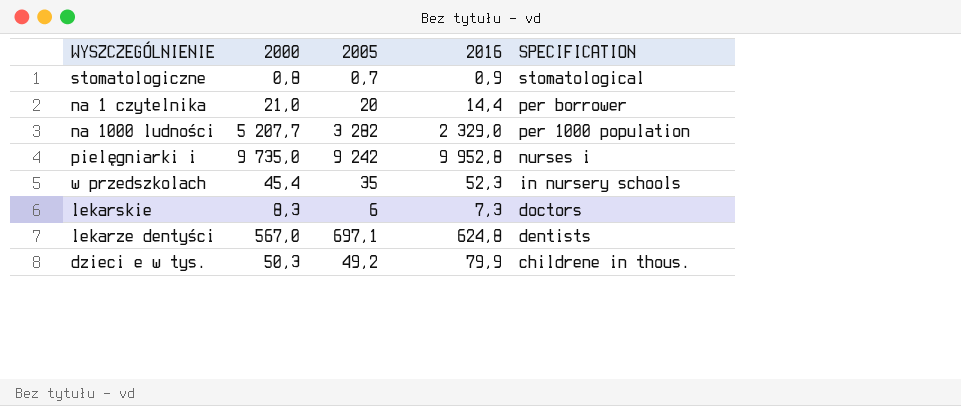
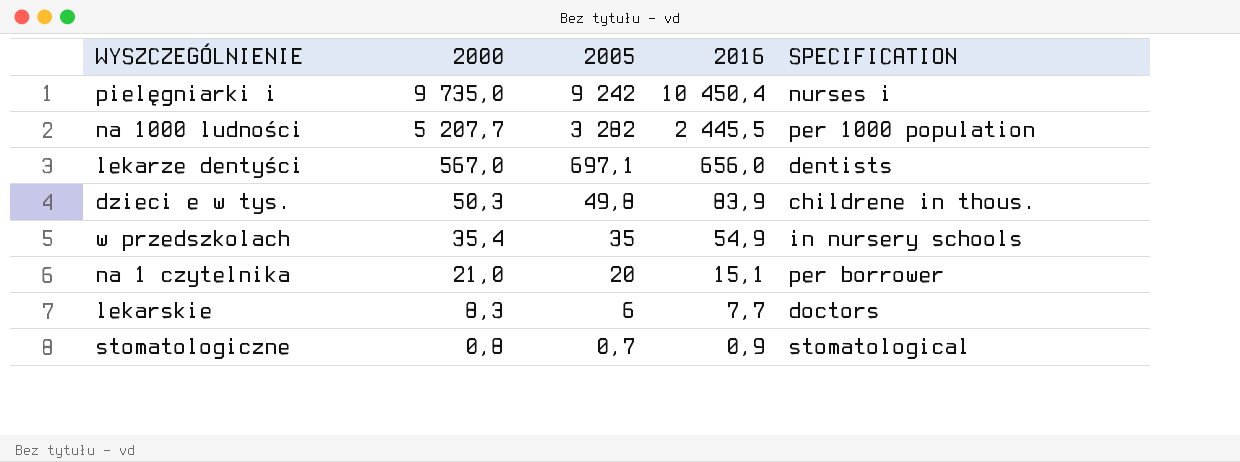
row order: SPECIFICATION descending -> 2000 descending
pielęgniarki i | 2016: 9 952,8 -> 10 450,4
na 1000 ludności | 2016: 2 329,0 -> 2 445,5
lekarze dentyści | 2016: 624,8 -> 656,0
dzieci e w tys. | 2005: 49,2 -> 49,8
dzieci e w tys. | 2016: 79,9 -> 83,9
w przedszkolach | 2000: 45,4 -> 35,4
w przedszkolach | 2016: 52,3 -> 54,9
na 1 czytelnika | 2016: 14,4 -> 15,1
lekarskie | 2016: 7,3 -> 7,7

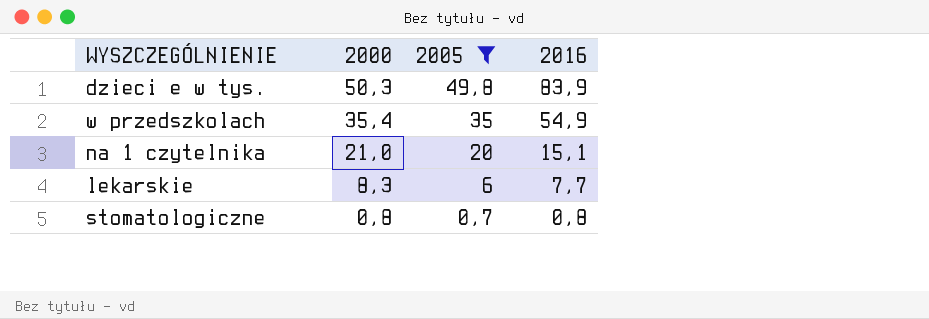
filter: none -> 2005 <= 49,8
column SPECIFICATION | position: 5 -> none
stomatologiczne | 2016: 0,9 -> 0,8

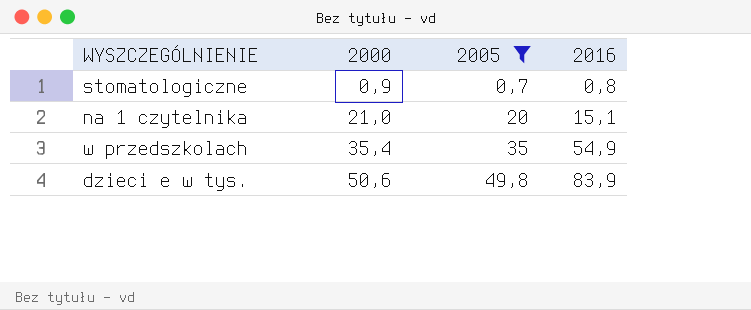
row order: 2000 descending -> 2000 ascending
row lekarskie: 8,3 | 6 | 7,7 -> none
stomatologiczne | 2000: 0,8 -> 0,9
dzieci e w tys. | 2000: 50,3 -> 50,6

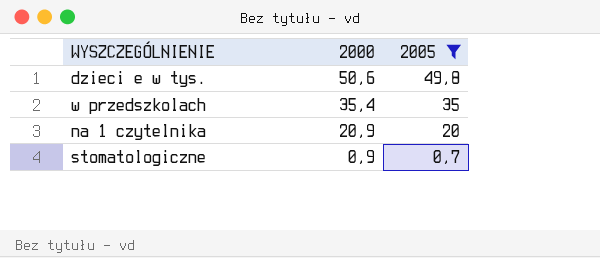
row order: 2000 ascending -> 2000 descending
column 2016 | position: 4 -> none
na 1 czytelnika | 2000: 21,0 -> 20,9

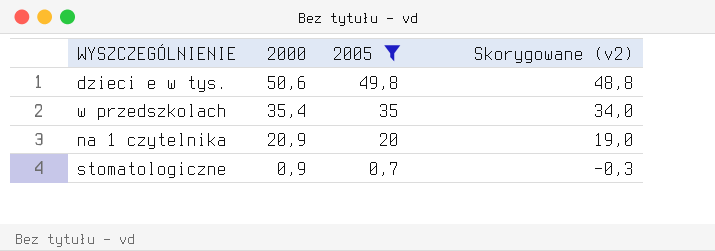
column Skorygowane (v2) | formula: none -> [2005] - 1

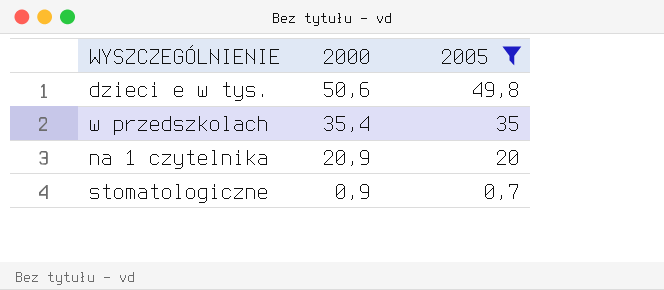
column Skorygowane (v2) | formula: [2005] - 1 -> none

